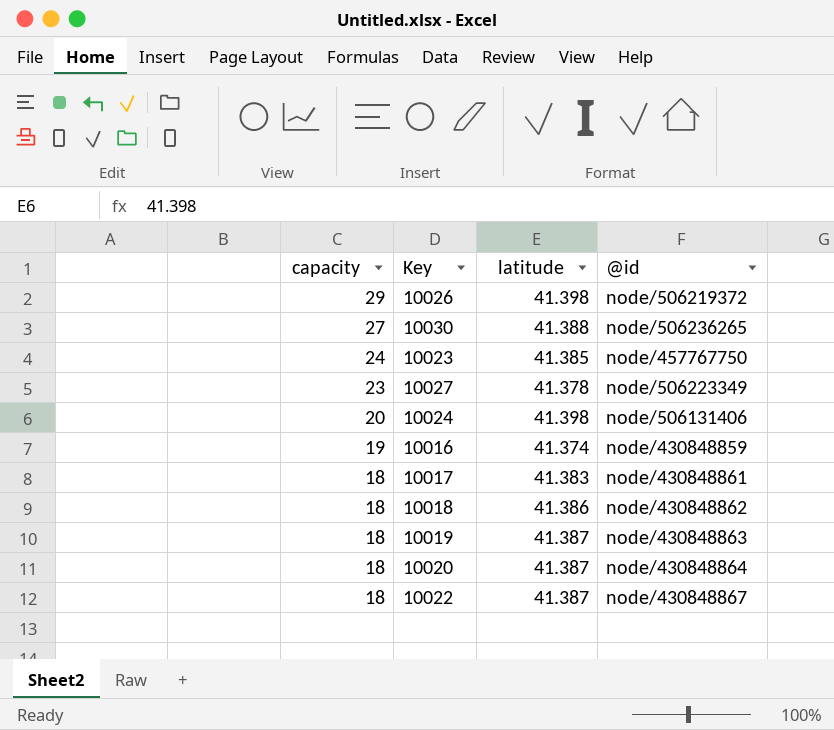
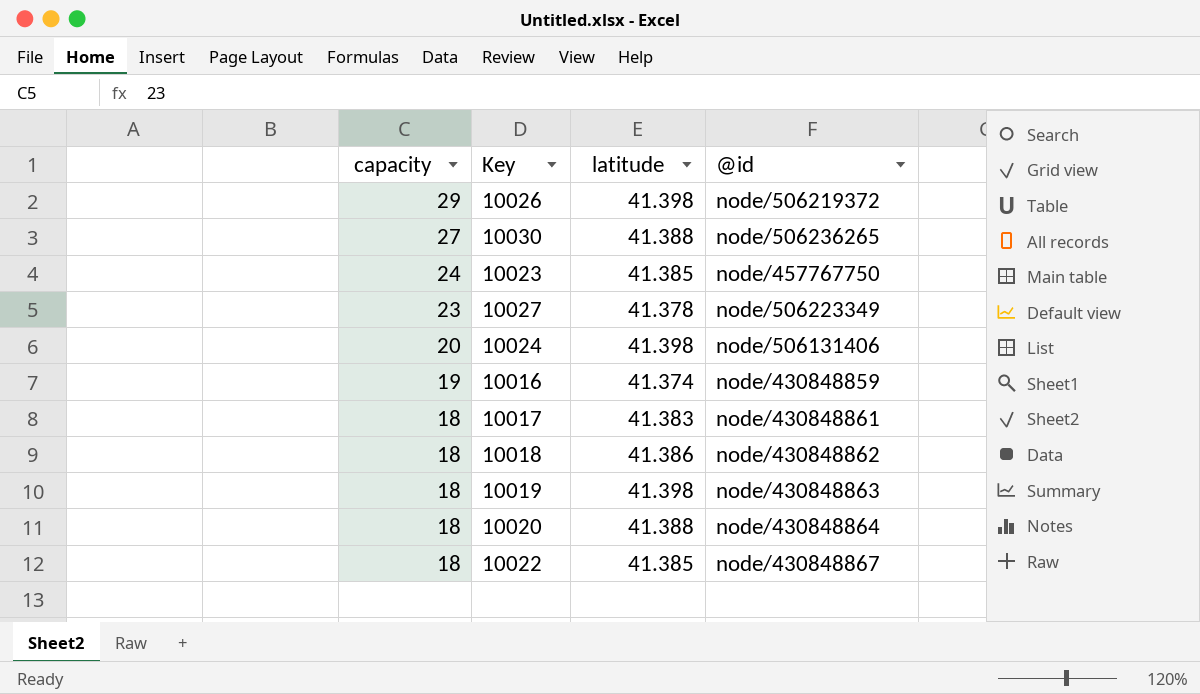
10019 | latitude: 41.387 -> 41.398
10020 | latitude: 41.387 -> 41.388
10022 | latitude: 41.387 -> 41.385

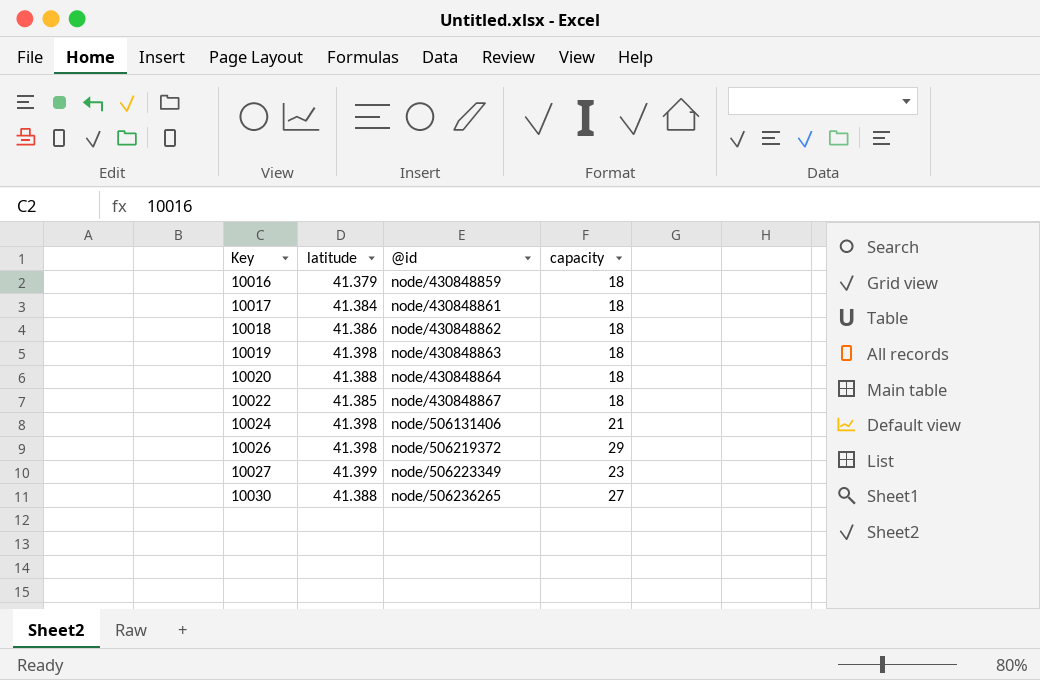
row order: capacity descending -> Key ascending
column capacity | position: 1 -> 4
row 10023: 24 | 41.385 | node/457767750 -> none
10016 | latitude: 41.374 -> 41.379
10016 | capacity: 19 -> 18
10017 | latitude: 41.383 -> 41.384
10024 | capacity: 20 -> 21
10027 | latitude: 41.378 -> 41.399

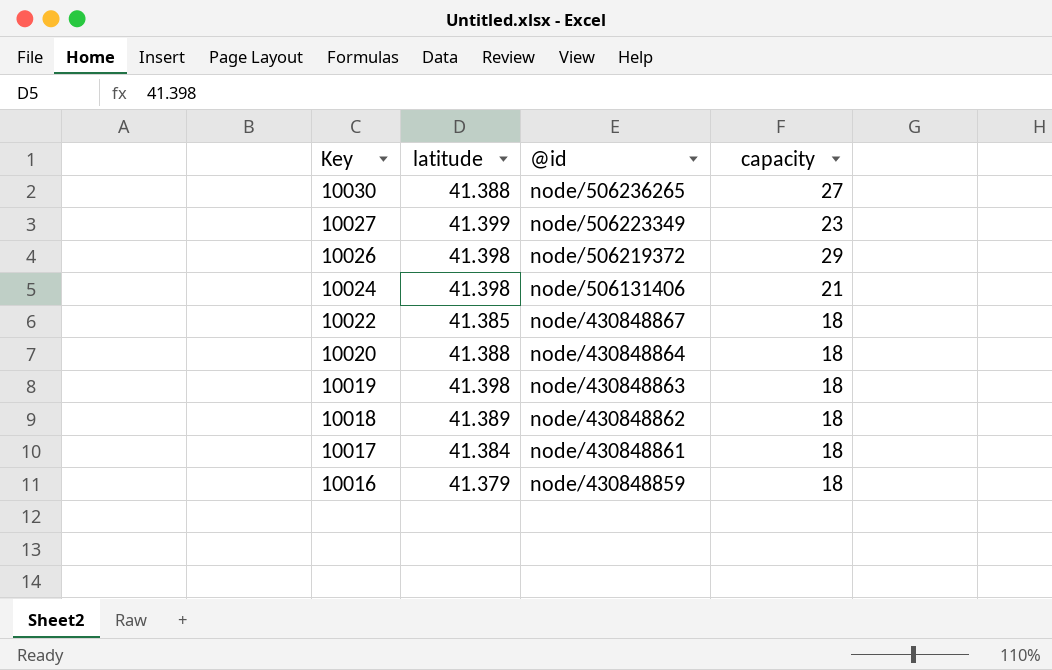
row order: Key ascending -> Key descending
10018 | latitude: 41.386 -> 41.389

